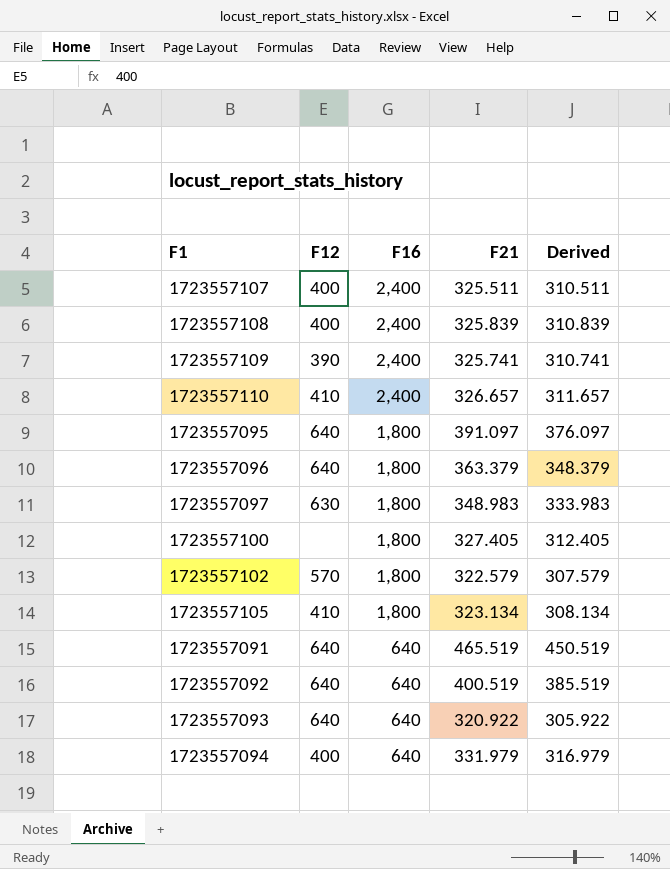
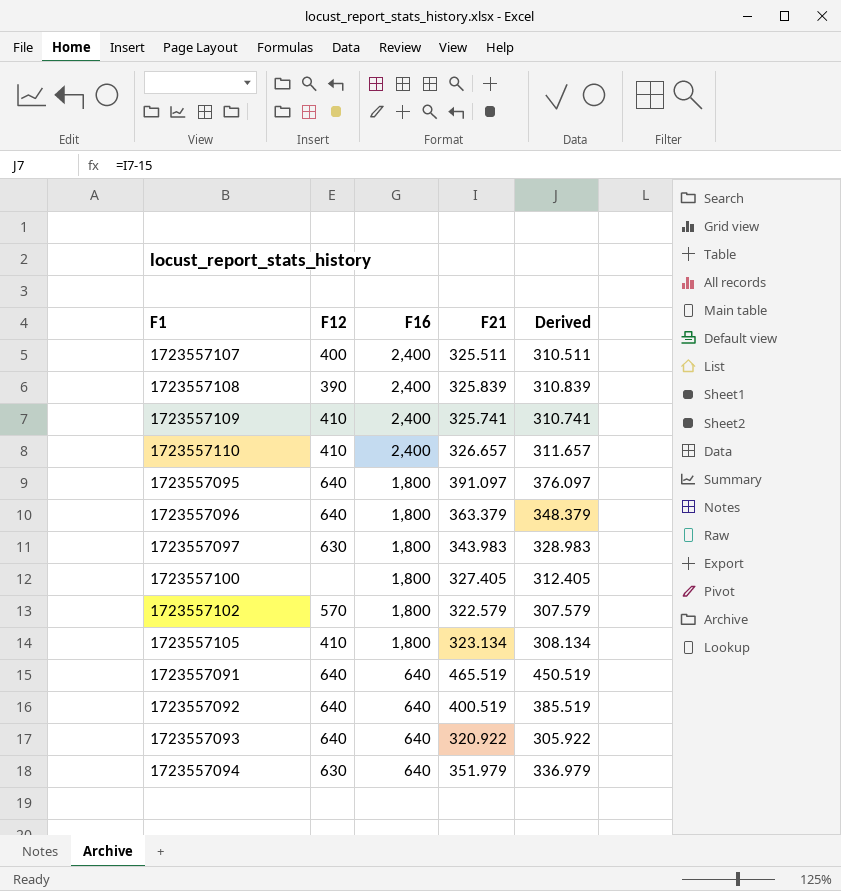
1723557108 | F12: 400 -> 390
1723557109 | F12: 390 -> 410
1723557097 | F21: 348.983 -> 343.983
1723557097 | Derived: 333.983 -> 328.983
1723557094 | F12: 400 -> 630
1723557094 | F21: 331.979 -> 351.979
1723557094 | Derived: 316.979 -> 336.979

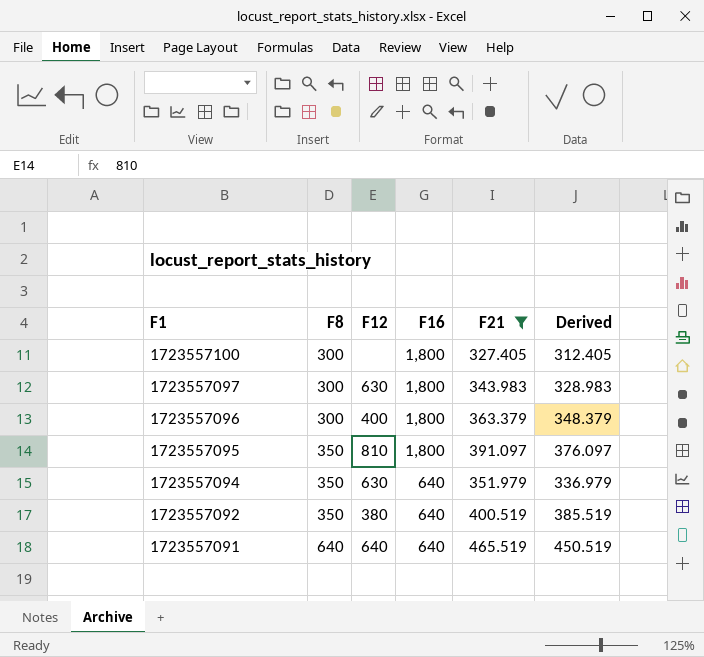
filter: none -> F21 >= 327.405
row order: F16 descending -> F1 descending
column F8 | position: none -> 2
1723557096 | F12: 640 -> 400
1723557095 | F12: 640 -> 810
1723557092 | F12: 640 -> 380

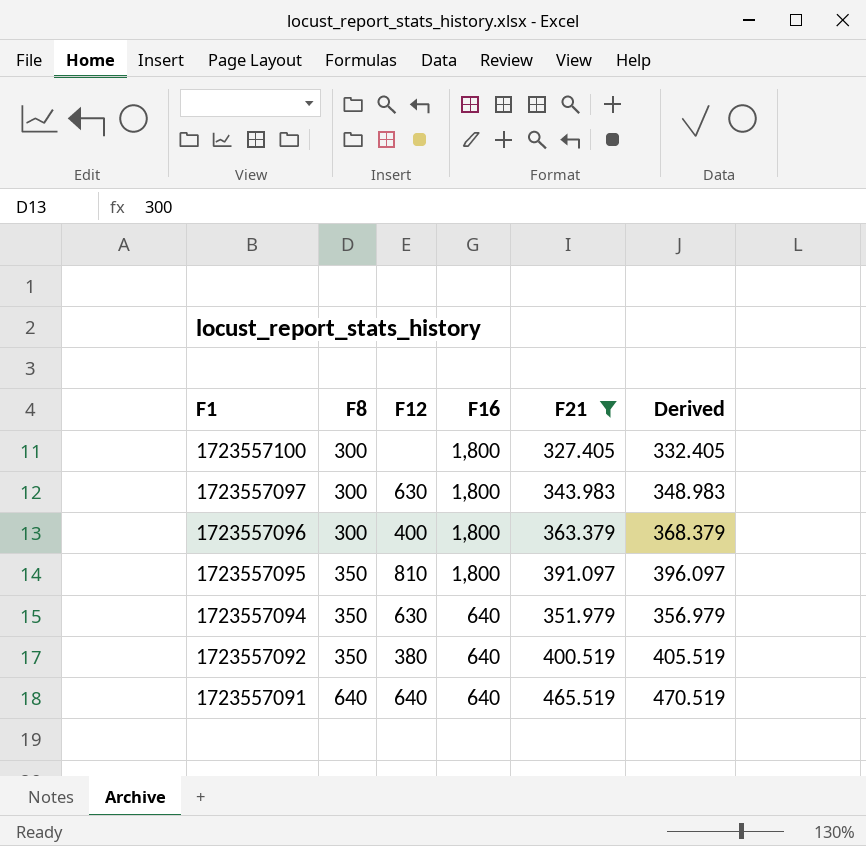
column Derived | formula: [F21] - 15 -> [F21] + 5

